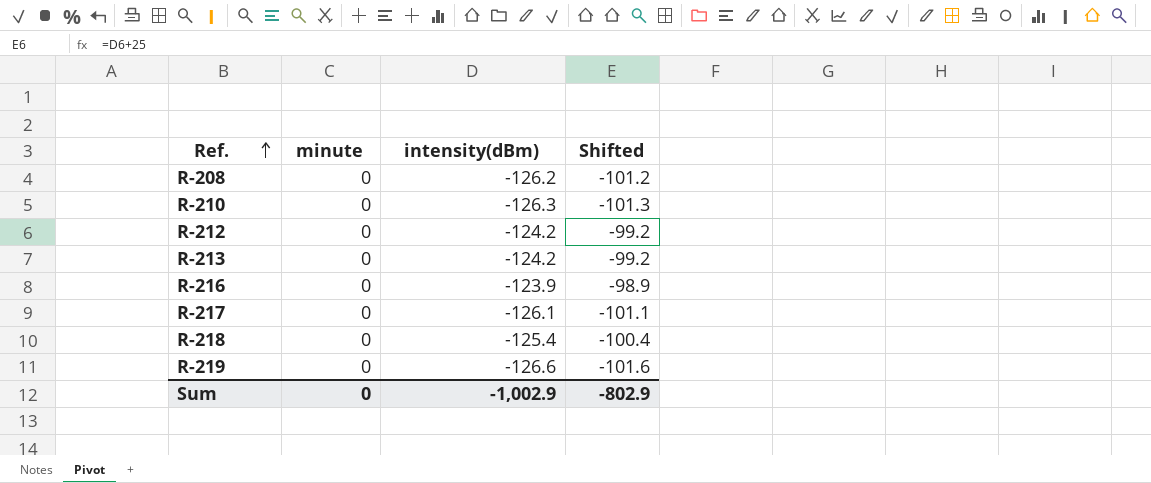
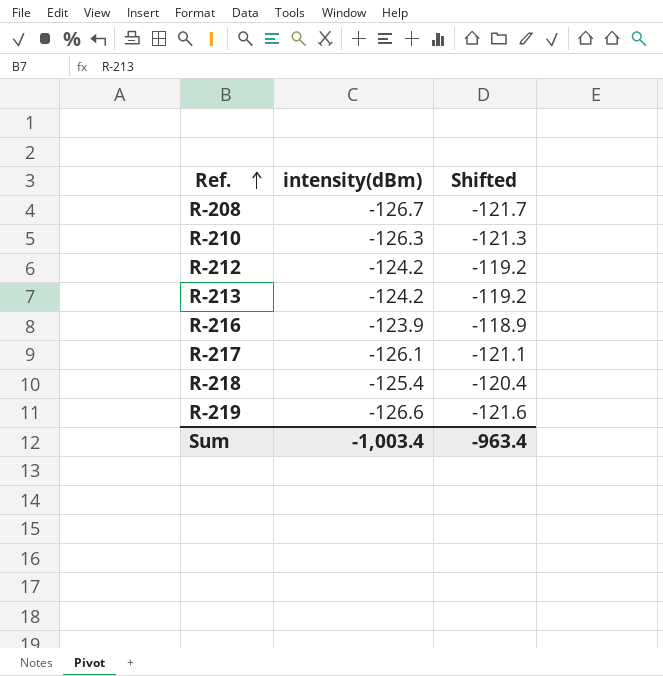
column minute | position: 2 -> none
column Shifted | formula: [intensity(dBm)] + 25 -> [intensity(dBm)] + 5
R-208 | intensity(dBm): -126.2 -> -126.7
Sum | intensity(dBm): -1,002.9 -> -1,003.4
Sum | Shifted: -802.9 -> -963.4

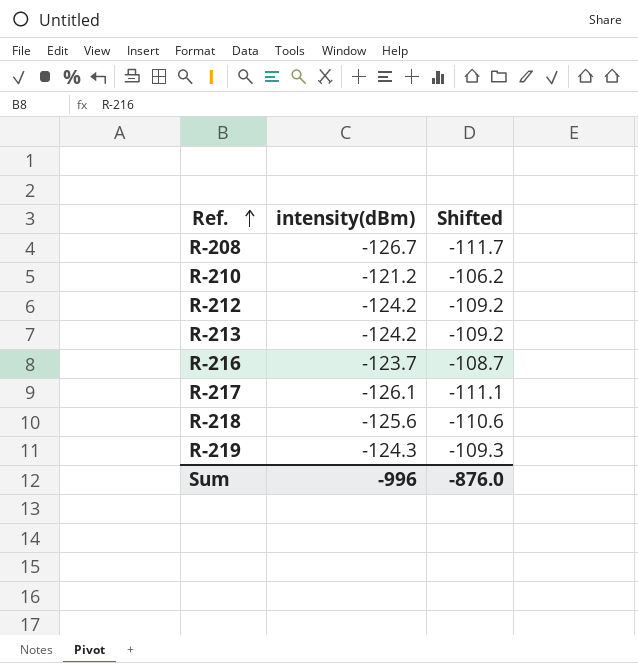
column Shifted | formula: [intensity(dBm)] + 5 -> [intensity(dBm)] + 15
R-210 | intensity(dBm): -126.3 -> -121.2
R-216 | intensity(dBm): -123.9 -> -123.7
R-218 | intensity(dBm): -125.4 -> -125.6
R-219 | intensity(dBm): -126.6 -> -124.3
Sum | intensity(dBm): -1,003.4 -> -996
Sum | Shifted: -963.4 -> -876.0

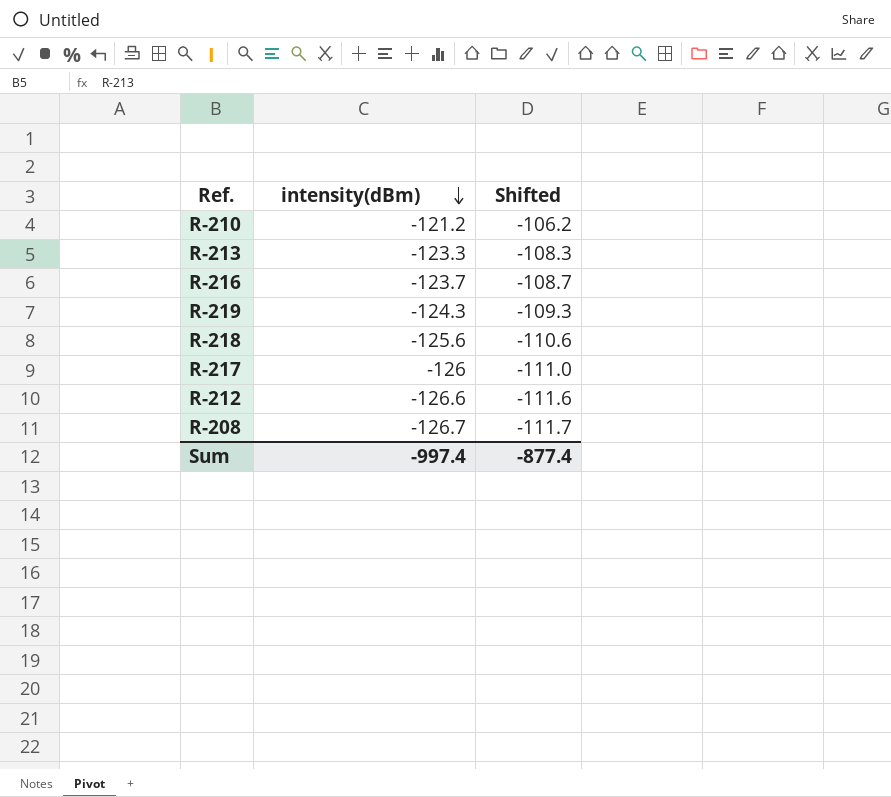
row order: Ref. ascending -> intensity(dBm) descending
R-213 | intensity(dBm): -124.2 -> -123.3
R-213 | Shifted: -109.2 -> -108.3
R-217 | intensity(dBm): -126.1 -> -126
R-217 | Shifted: -111.1 -> -111.0
R-212 | intensity(dBm): -124.2 -> -126.6
R-212 | Shifted: -109.2 -> -111.6
Sum | intensity(dBm): -996 -> -997.4
Sum | Shifted: -876.0 -> -877.4

